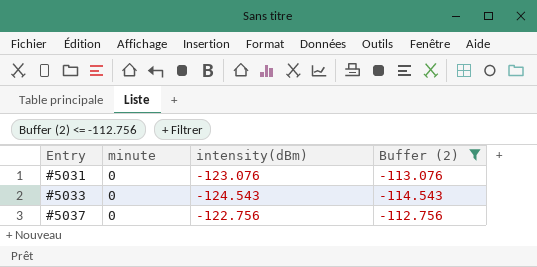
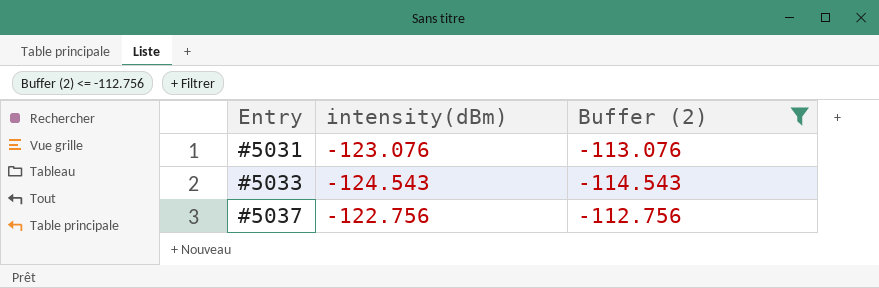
column minute | position: 2 -> none

